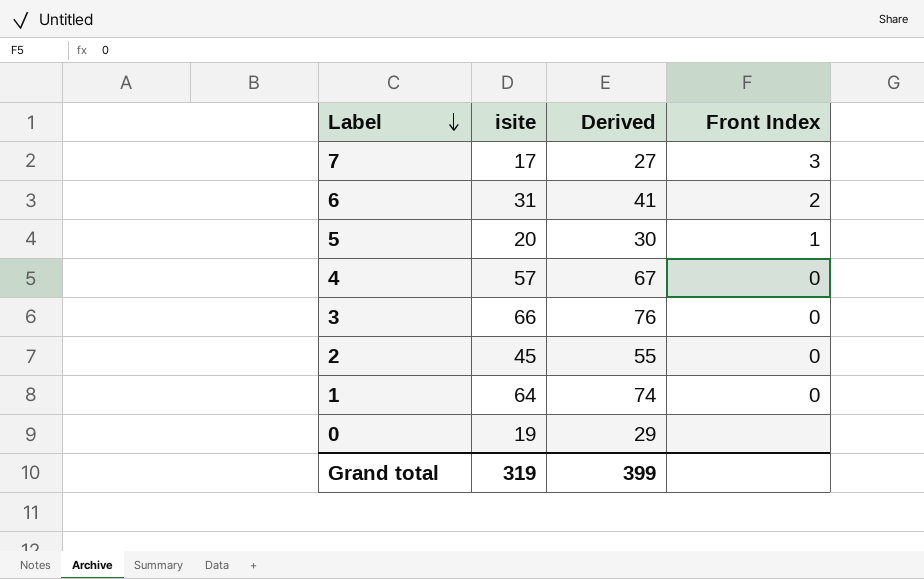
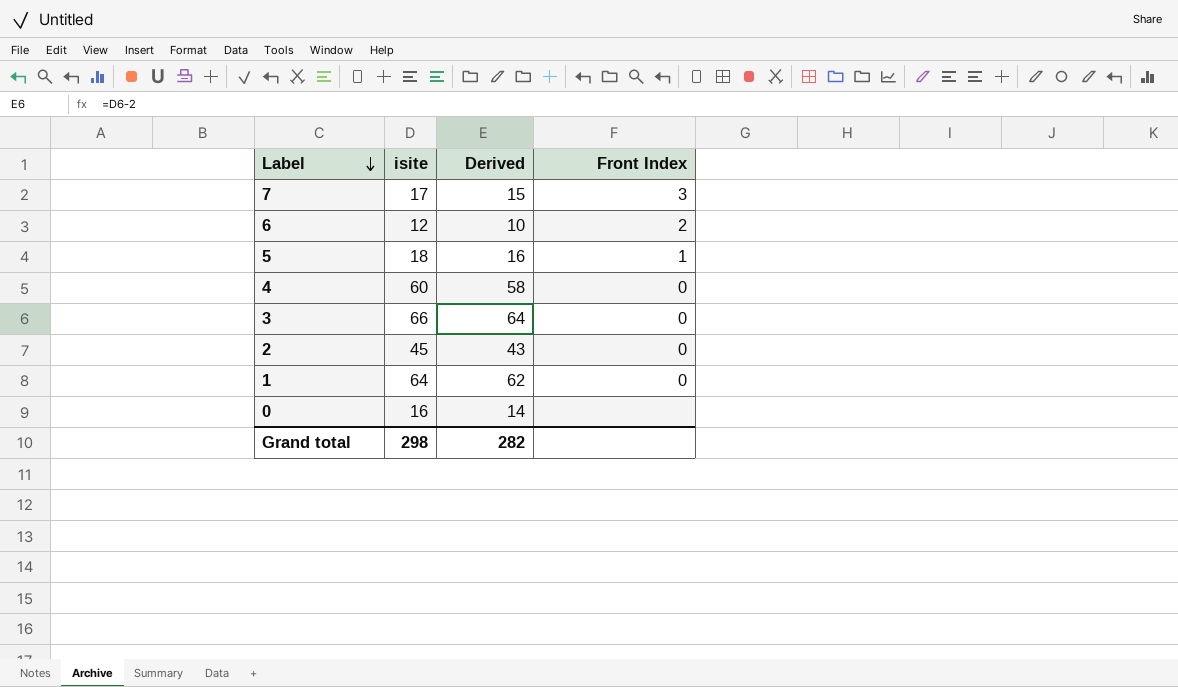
column Derived | formula: [isite] + 10 -> [isite] - 2
6 | isite: 31 -> 12
5 | isite: 20 -> 18
4 | isite: 57 -> 60
0 | isite: 19 -> 16
Grand total | isite: 319 -> 298
Grand total | Derived: 399 -> 282

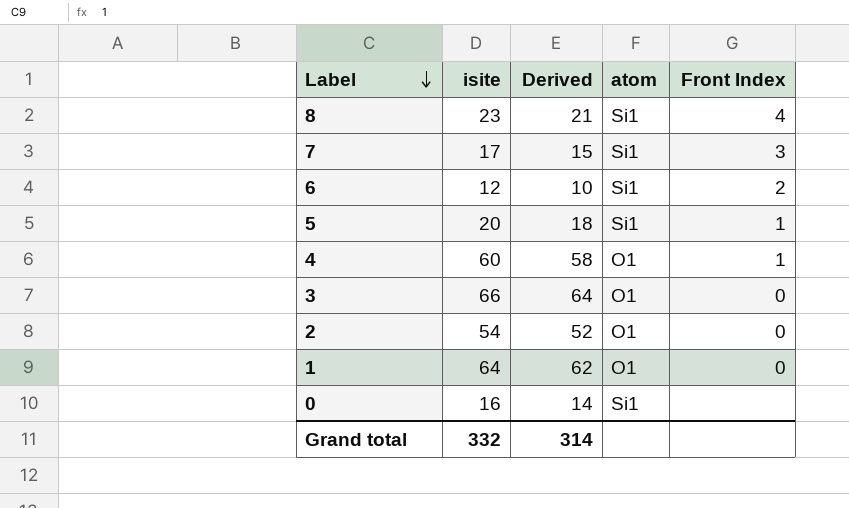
column atom | position: none -> 4
row 8: none -> 23 | 21 | Si1 | 4
5 | isite: 18 -> 20
5 | Derived: 16 -> 18
4 | Front Index: 0 -> 1
2 | isite: 45 -> 54
2 | Derived: 43 -> 52
Grand total | isite: 298 -> 332
Grand total | Derived: 282 -> 314

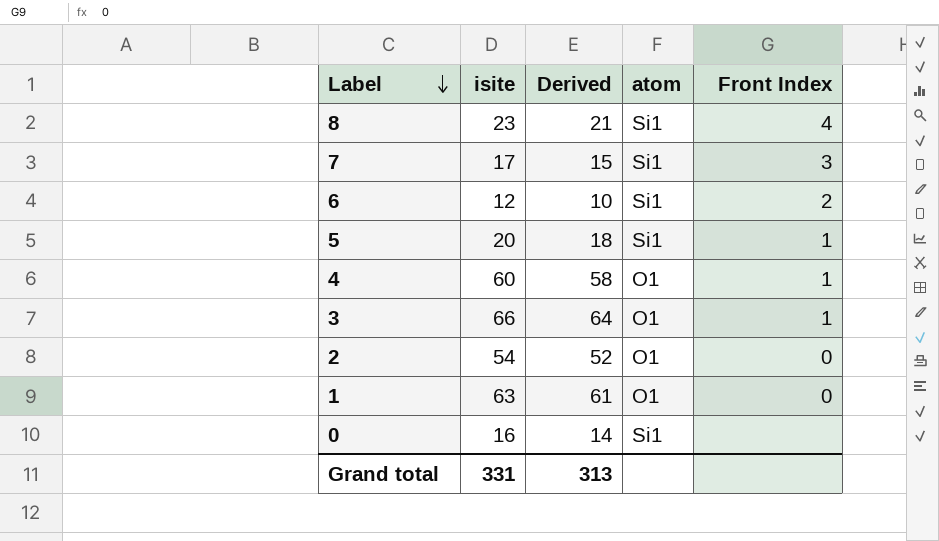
3 | Front Index: 0 -> 1
1 | isite: 64 -> 63
1 | Derived: 62 -> 61
Grand total | isite: 332 -> 331
Grand total | Derived: 314 -> 313

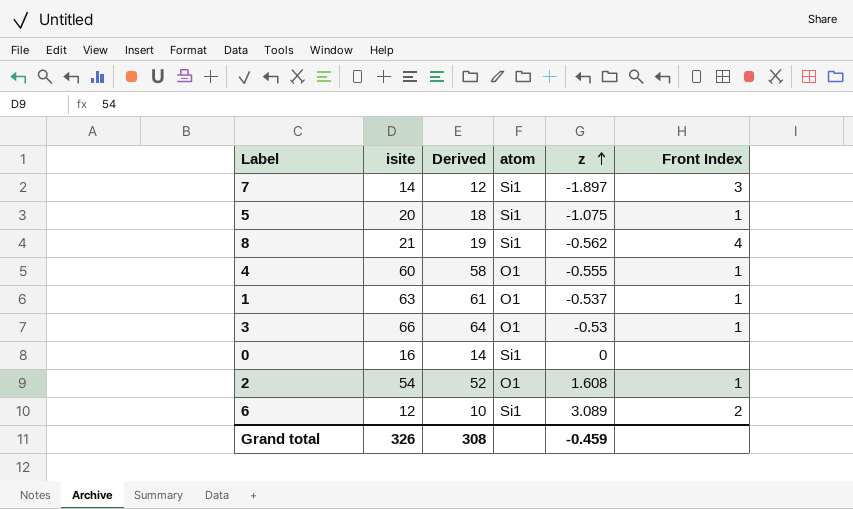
row order: Label descending -> z ascending
column z | position: none -> 5
7 | isite: 17 -> 14
7 | Derived: 15 -> 12
8 | isite: 23 -> 21
8 | Derived: 21 -> 19
1 | Front Index: 0 -> 1
2 | Front Index: 0 -> 1
Grand total | isite: 331 -> 326
Grand total | Derived: 313 -> 308

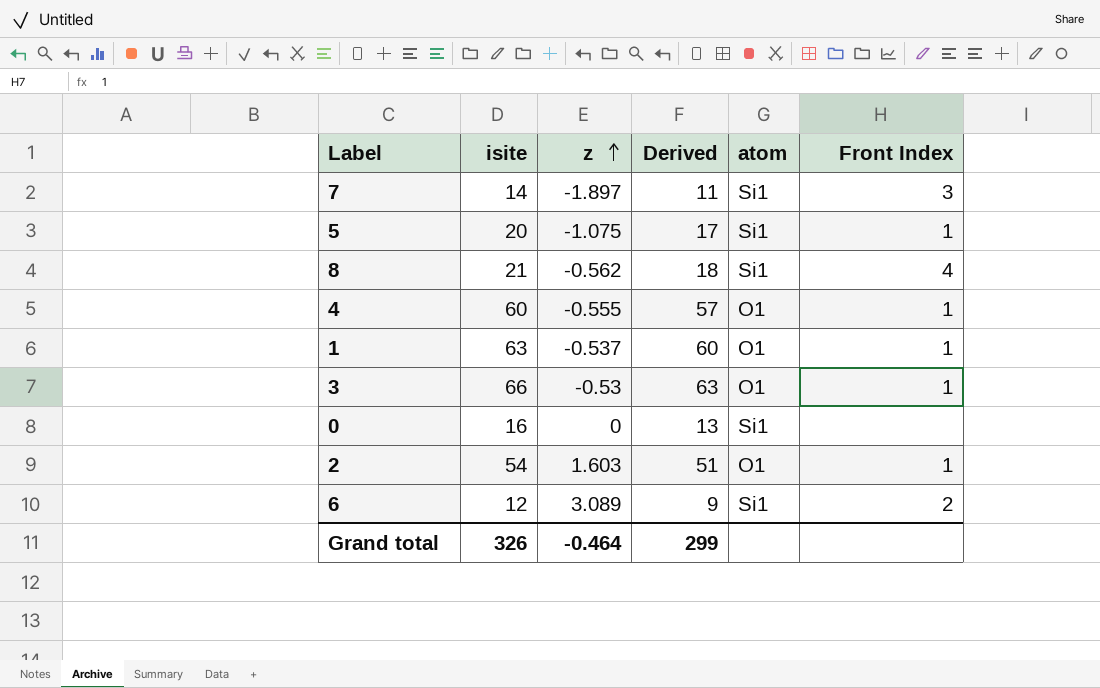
column z | position: 5 -> 3
column Derived | formula: [isite] - 2 -> [isite] - 3
2 | z: 1.608 -> 1.603
Grand total | z: -0.459 -> -0.464
Grand total | Derived: 308 -> 299

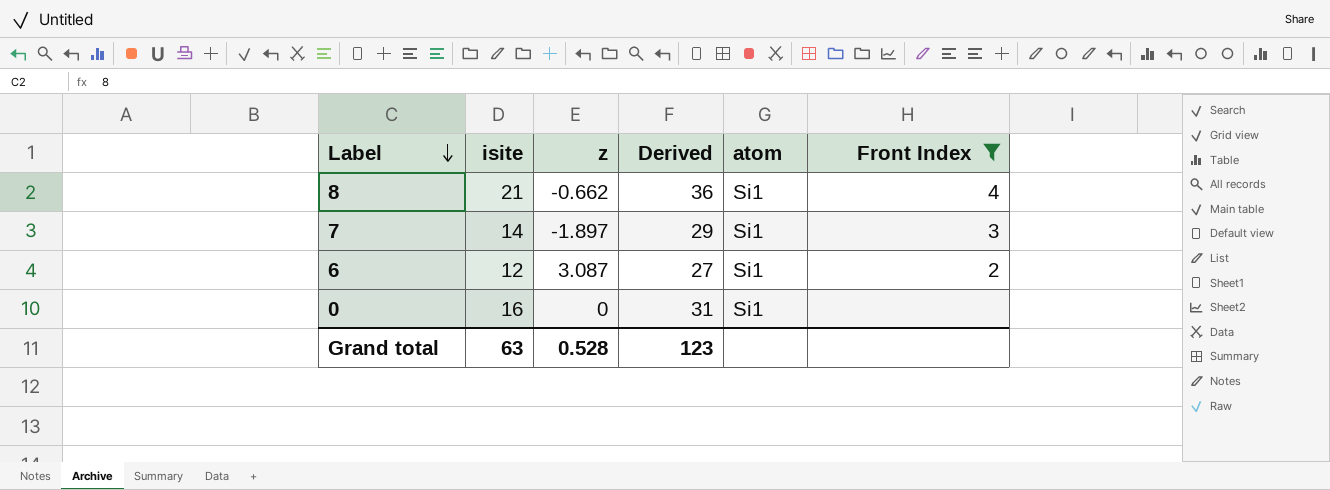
filter: none -> Front Index != 1
row order: z ascending -> Label descending
column Derived | formula: [isite] - 3 -> [isite] + 15
8 | z: -0.562 -> -0.662
6 | z: 3.089 -> 3.087
Grand total | isite: 326 -> 63
Grand total | z: -0.464 -> 0.528
Grand total | Derived: 299 -> 123

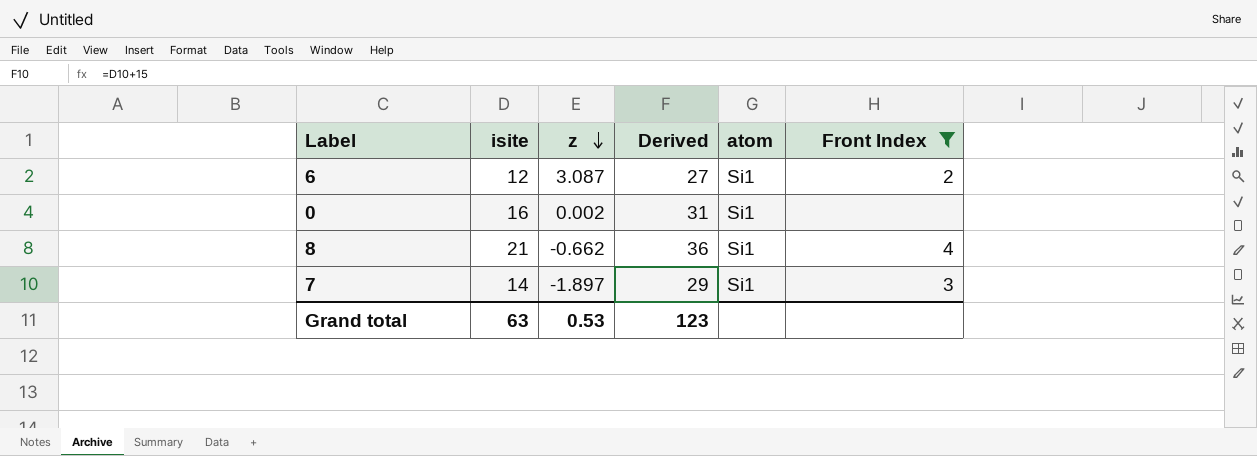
row order: Label descending -> z descending
0 | z: 0 -> 0.002
Grand total | z: 0.528 -> 0.53

